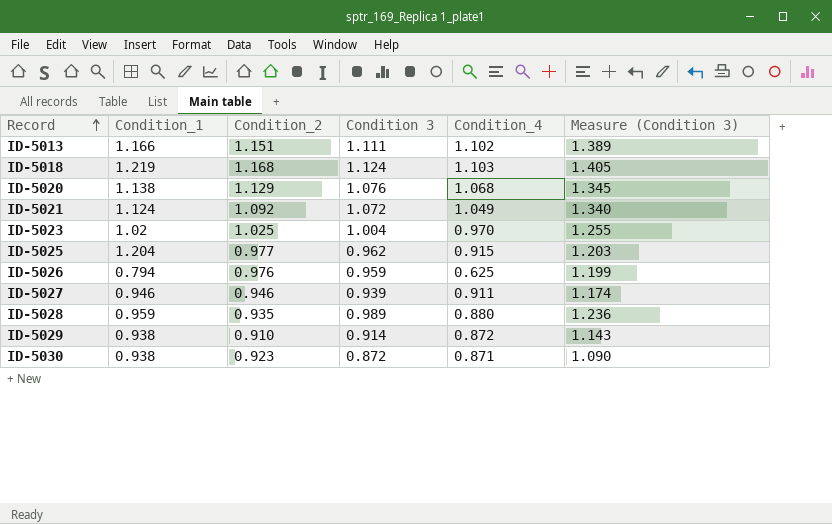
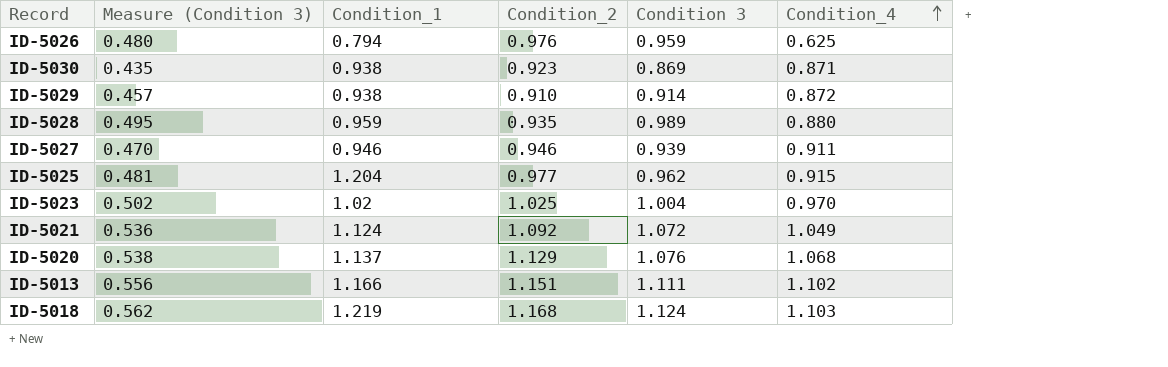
row order: Record ascending -> Condition_4 ascending
column Measure (Condition 3) | formula: [Condition 3] * 1.25 -> [Condition 3] * 0.5
column Measure (Condition 3) | position: 6 -> 2
ID-5030 | Condition 3: 0.872 -> 0.869
ID-5020 | Condition_1: 1.138 -> 1.137

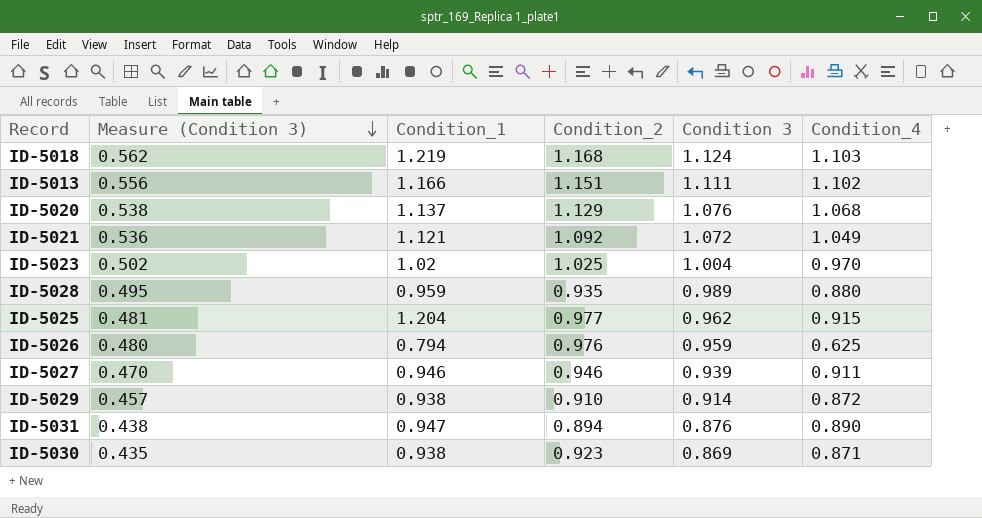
row order: Condition_4 ascending -> Measure (Condition 3) descending
ID-5021 | Condition_1: 1.124 -> 1.121
row ID-5031: none -> 0.438 | 0.947 | 0.894 | 0.876 | 0.890

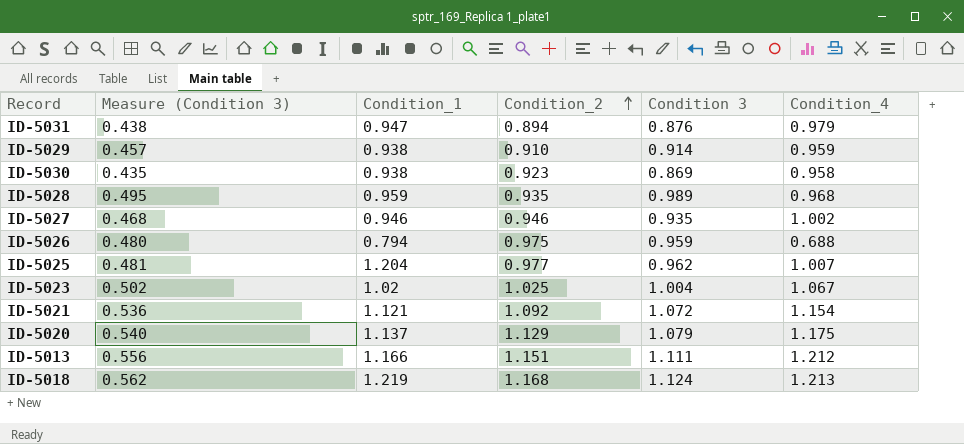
row order: Measure (Condition 3) descending -> Condition_2 ascending
ID-5031 | Condition_4: 0.890 -> 0.979
ID-5029 | Condition_4: 0.872 -> 0.959
ID-5030 | Condition_4: 0.871 -> 0.958
ID-5028 | Condition_4: 0.880 -> 0.968
ID-5027 | Measure (Condition 3): 0.470 -> 0.468
ID-5027 | Condition 3: 0.939 -> 0.935
ID-5027 | Condition_4: 0.911 -> 1.002
ID-5026 | Condition_2: 0.976 -> 0.975
ID-5026 | Condition_4: 0.625 -> 0.688
ID-5025 | Condition_4: 0.915 -> 1.007
ID-5023 | Condition_4: 0.970 -> 1.067
ID-5021 | Condition_4: 1.049 -> 1.154
ID-5020 | Measure (Condition 3): 0.538 -> 0.540
ID-5020 | Condition 3: 1.076 -> 1.079
ID-5020 | Condition_4: 1.068 -> 1.175
ID-5013 | Condition_4: 1.102 -> 1.212
ID-5018 | Condition_4: 1.103 -> 1.213

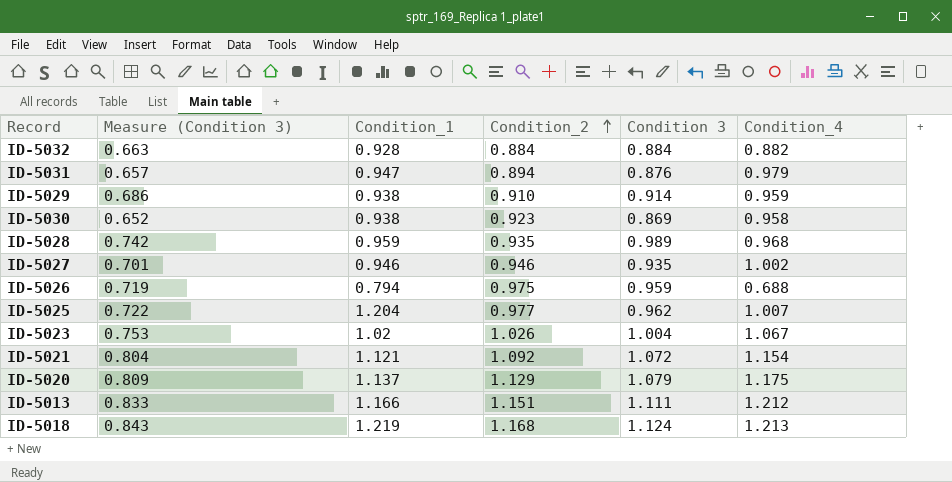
column Measure (Condition 3) | formula: [Condition 3] * 0.5 -> [Condition 3] * 0.75
row ID-5032: none -> 0.663 | 0.928 | 0.884 | 0.884 | 0.882
ID-5023 | Condition_2: 1.025 -> 1.026

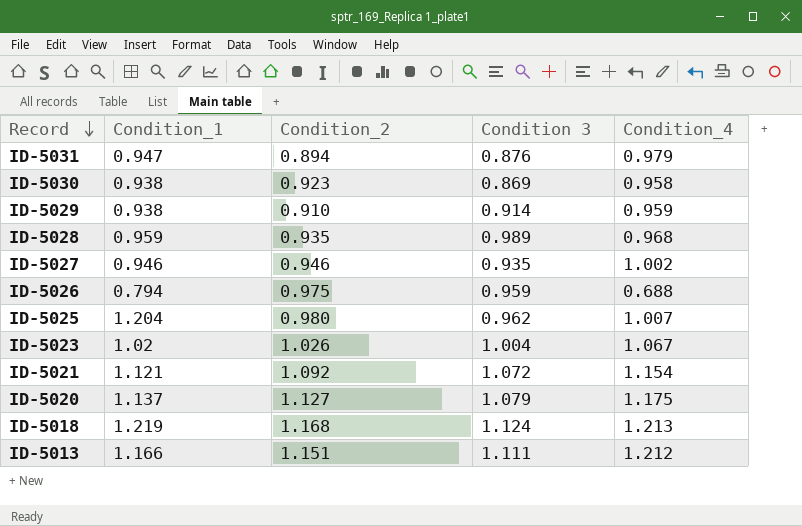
row order: Condition_2 ascending -> Record descending
column Measure (Condition 3) | formula: [Condition 3] * 0.75 -> none
row ID-5032: 0.663 | 0.928 | 0.884 | 0.884 | 0.882 -> none
ID-5025 | Condition_2: 0.977 -> 0.980
ID-5020 | Condition_2: 1.129 -> 1.127

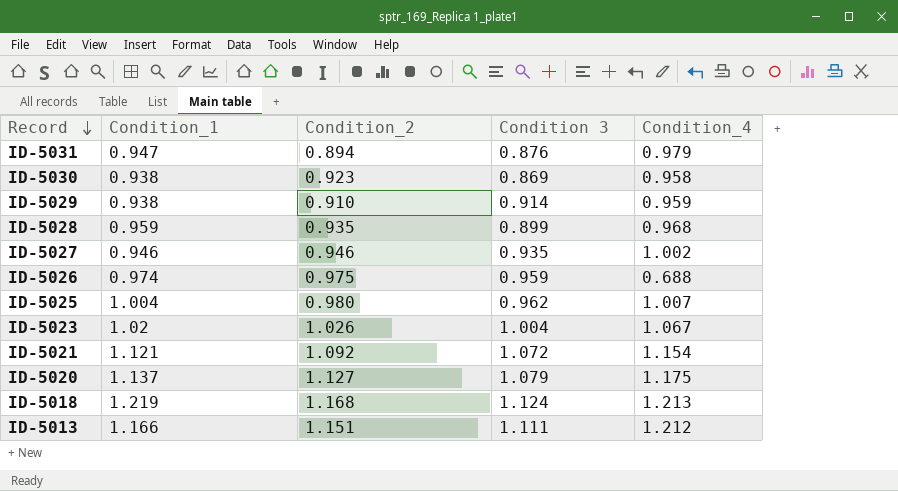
ID-5028 | Condition 3: 0.989 -> 0.899
ID-5026 | Condition_1: 0.794 -> 0.974
ID-5025 | Condition_1: 1.204 -> 1.004

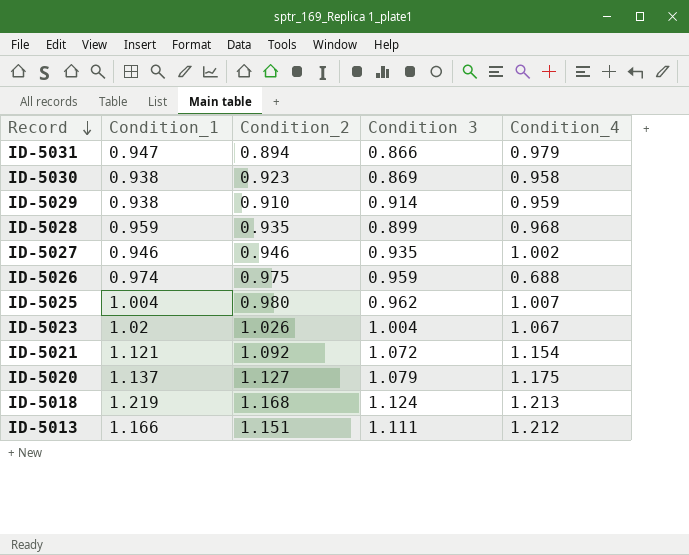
ID-5031 | Condition 3: 0.876 -> 0.866

